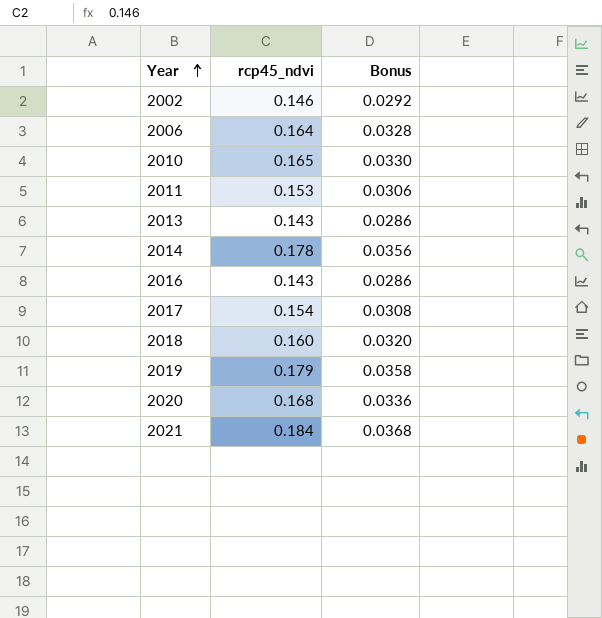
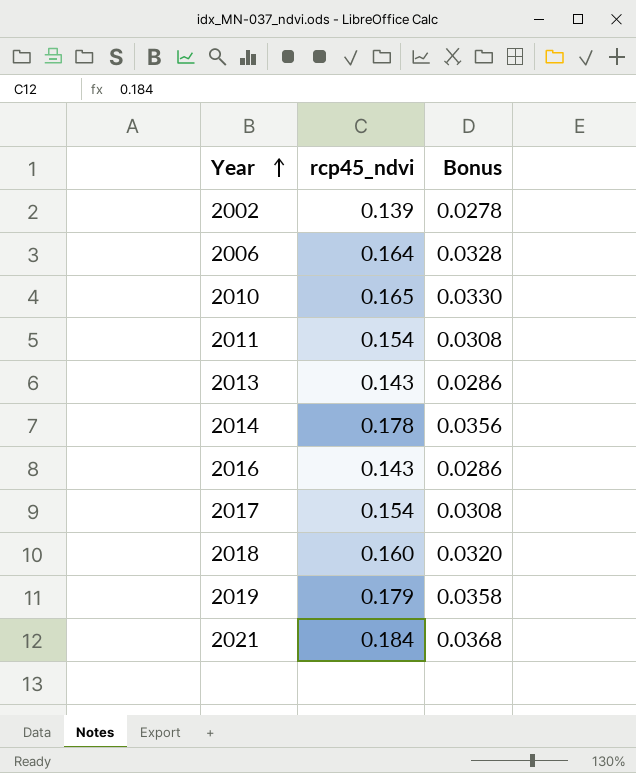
row 2020: 0.168 | 0.0336 -> none
2002 | rcp45_ndvi: 0.146 -> 0.139
2002 | Bonus: 0.0292 -> 0.0278
2011 | rcp45_ndvi: 0.153 -> 0.154
2011 | Bonus: 0.0306 -> 0.0308

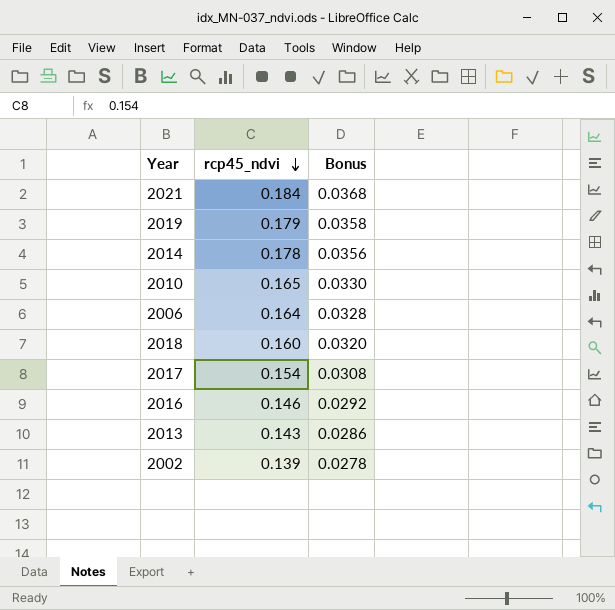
row order: Year ascending -> rcp45_ndvi descending
row 2011: 0.154 | 0.0308 -> none
2016 | rcp45_ndvi: 0.143 -> 0.146
2016 | Bonus: 0.0286 -> 0.0292

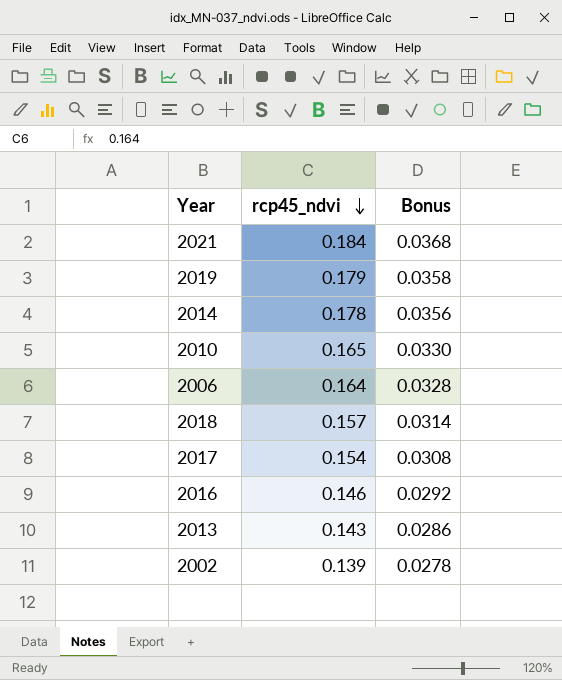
2018 | rcp45_ndvi: 0.160 -> 0.157
2018 | Bonus: 0.0320 -> 0.0314

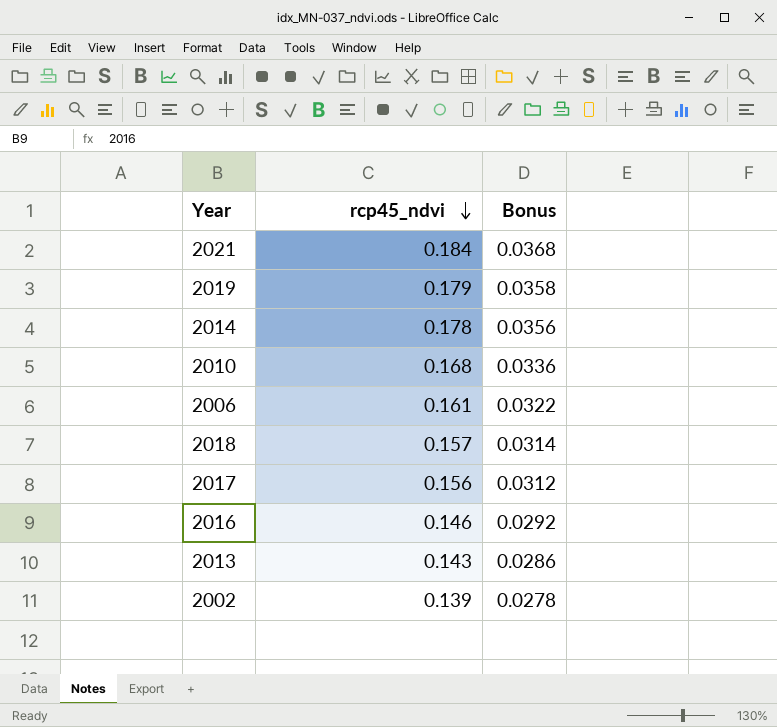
2010 | rcp45_ndvi: 0.165 -> 0.168
2010 | Bonus: 0.0330 -> 0.0336
2006 | rcp45_ndvi: 0.164 -> 0.161
2006 | Bonus: 0.0328 -> 0.0322
2017 | rcp45_ndvi: 0.154 -> 0.156
2017 | Bonus: 0.0308 -> 0.0312

